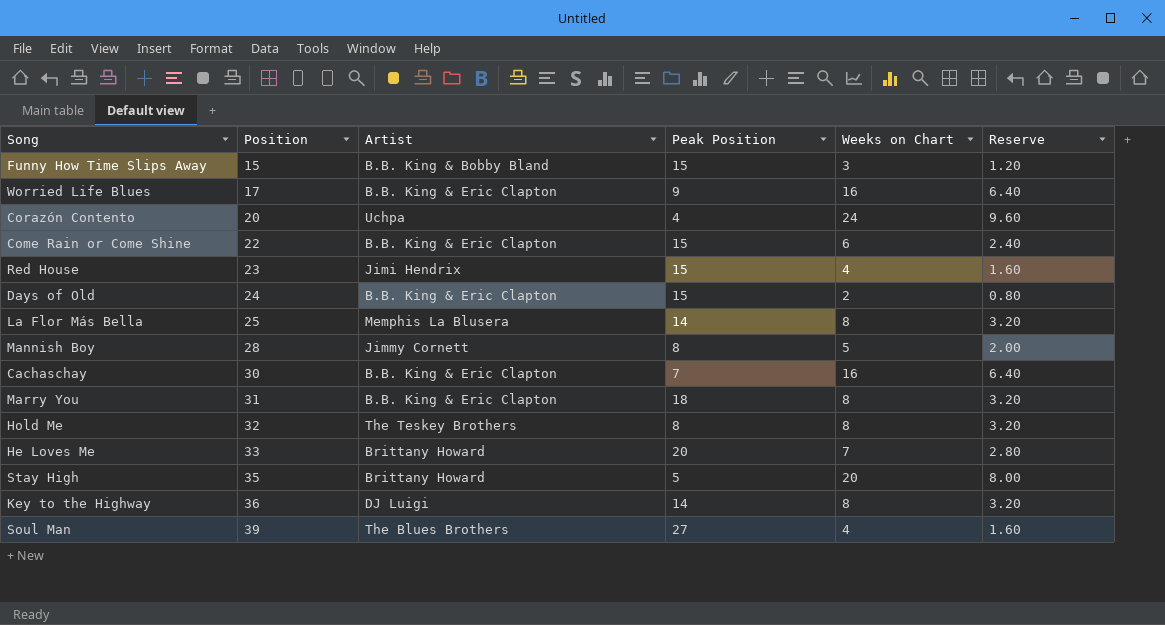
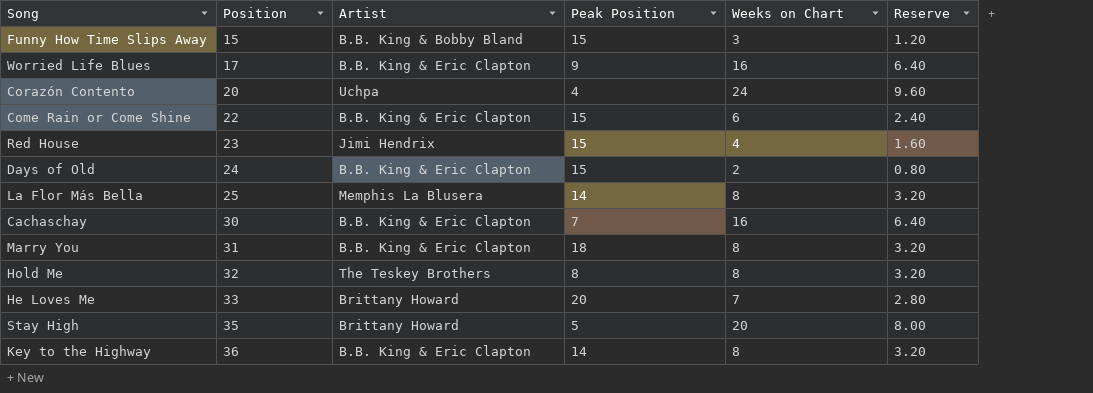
row Mannish Boy: 28 | Jimmy Cornett | 8 | 5 | 2.00 -> none
row Soul Man: 39 | The Blues Brothers | 27 | 4 | 1.60 -> none
Key to the Highway | Artist: DJ Luigi -> B.B. King & Eric Clapton

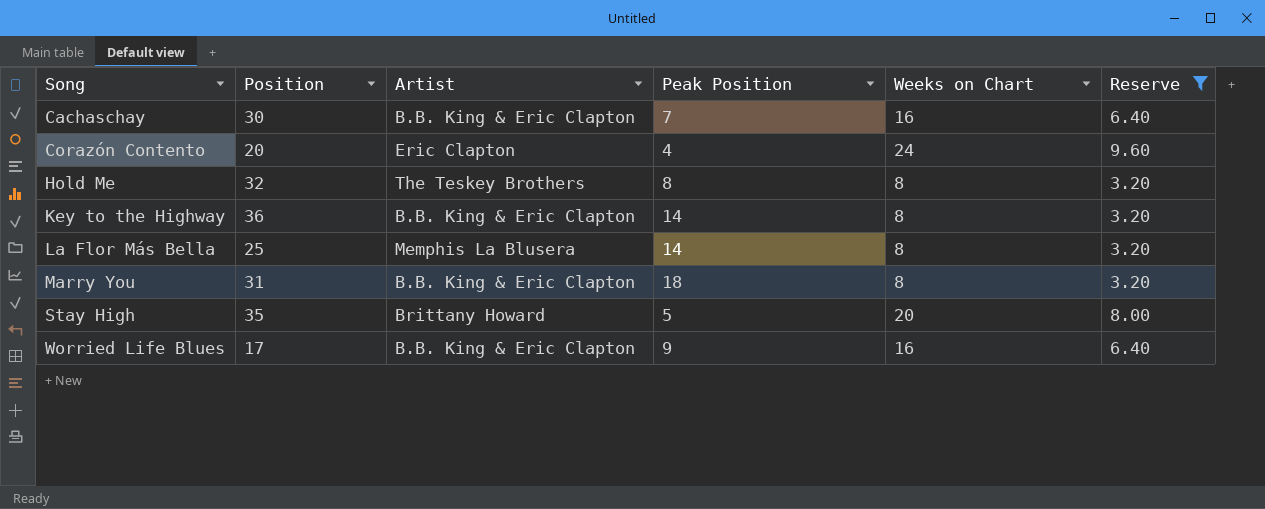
filter: none -> Reserve >= 3.20
row order: Position ascending -> Song ascending
Corazón Contento | Artist: Uchpa -> Eric Clapton

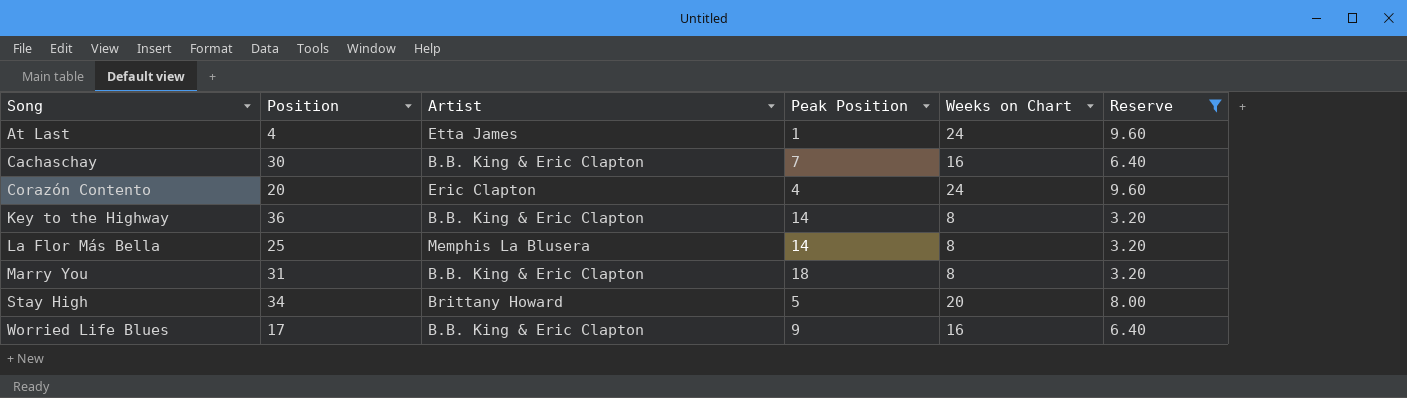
row Hold Me: 32 | The Teskey Brothers | 8 | 8 | 3.20 -> none
row At Last: none -> 4 | Etta James | 1 | 24 | 9.60
Stay High | Position: 35 -> 34

